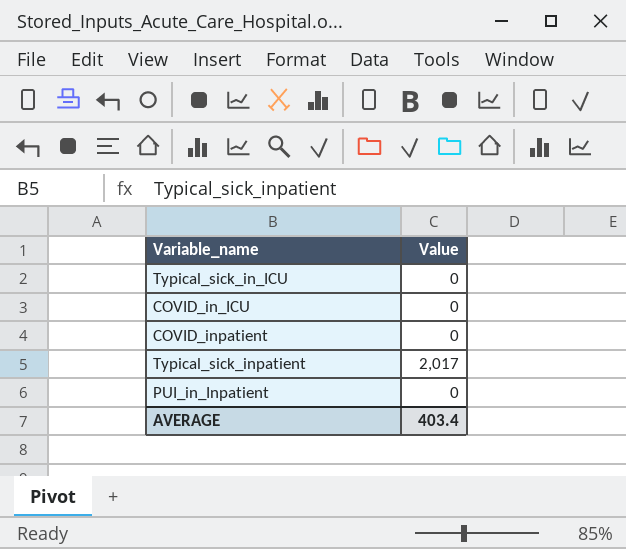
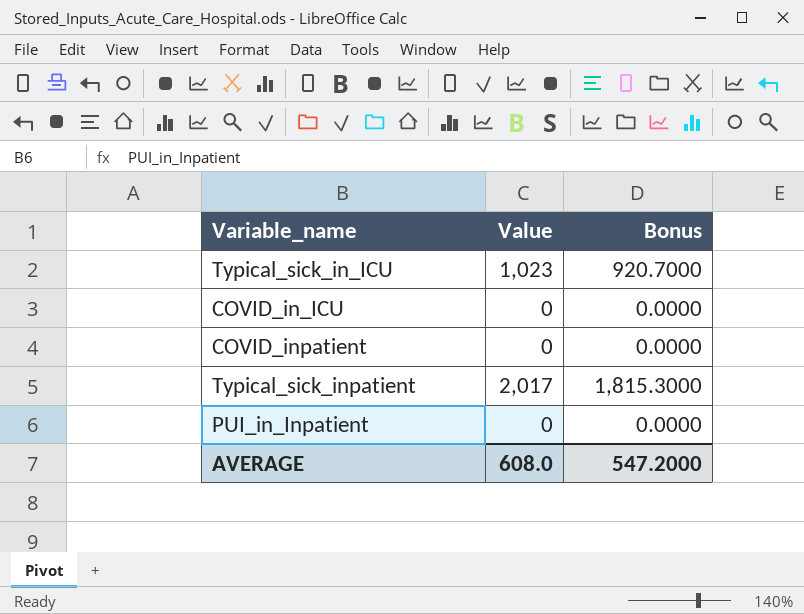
column Bonus | formula: none -> [Value] * 0.9
Typical_sick_in_ICU | Value: 0 -> 1,023
AVERAGE | Value: 403.4 -> 608.0

